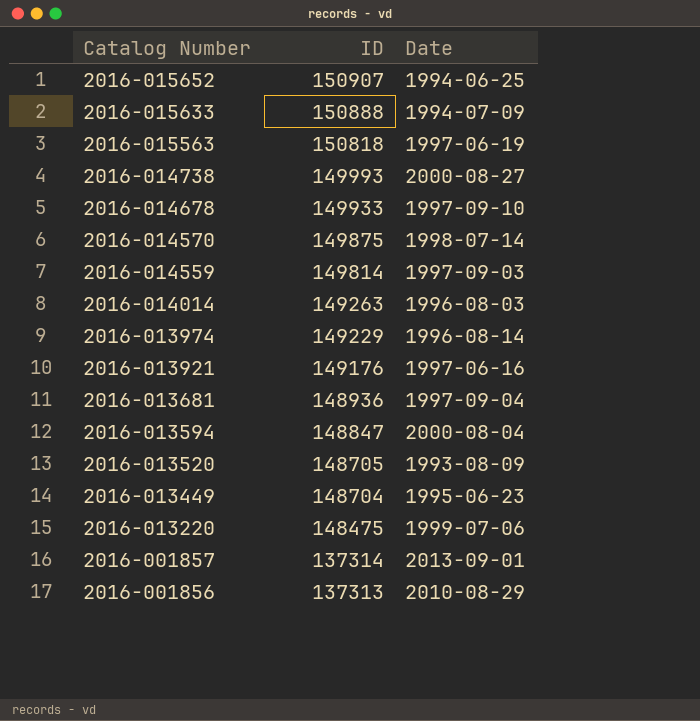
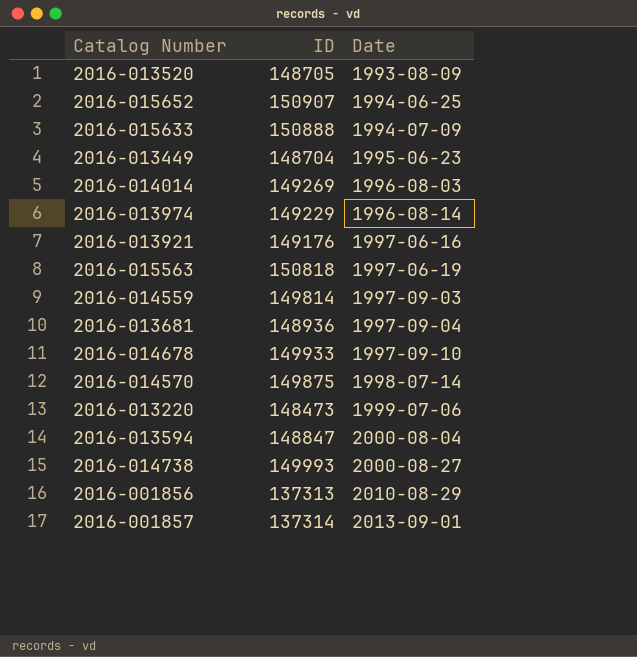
row order: Catalog Number descending -> Date ascending
2016-014014 | ID: 149263 -> 149269
2016-013220 | ID: 148475 -> 148473

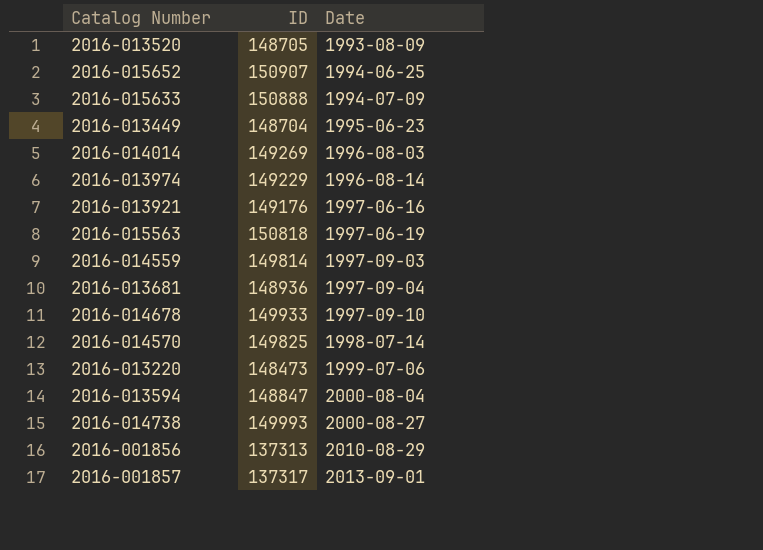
2016-014570 | ID: 149875 -> 149825
2016-001857 | ID: 137314 -> 137317

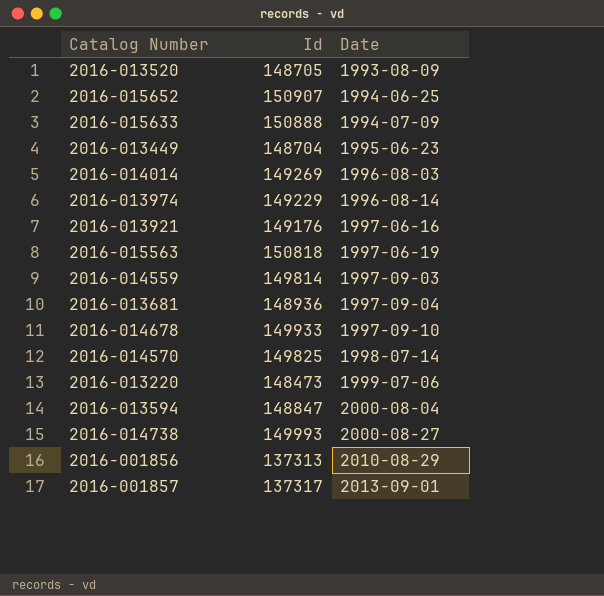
column name: ID -> Id

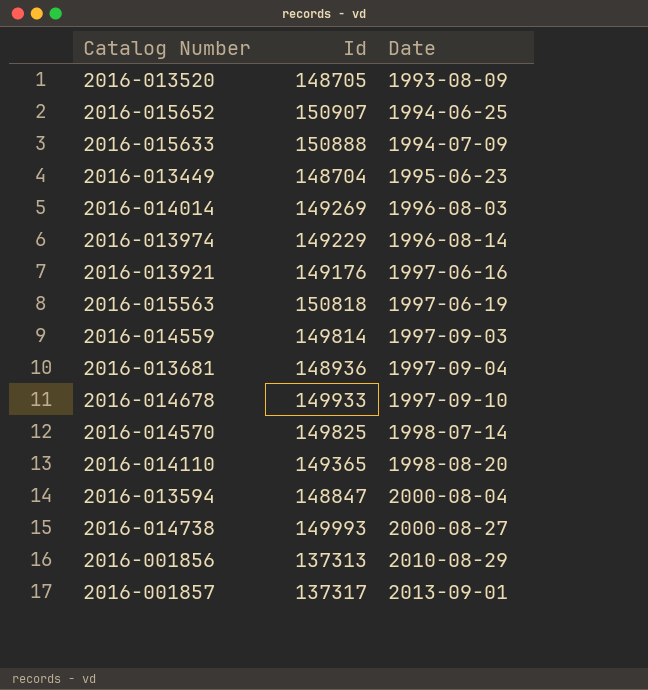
row 2016-013220: 148473 | 1999-07-06 -> none
row 2016-014110: none -> 149365 | 1998-08-20

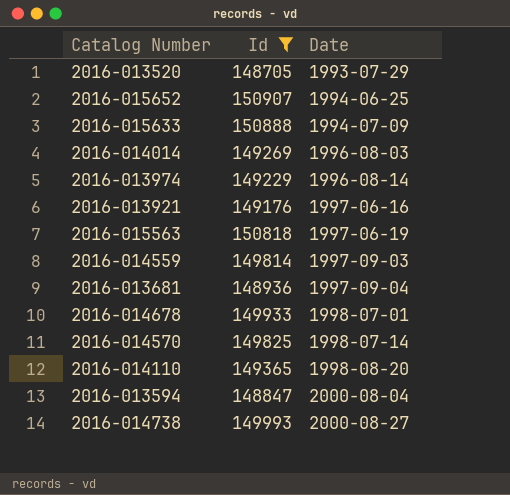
filter: none -> Id >= 148705
2016-013520 | Date: 1993-08-09 -> 1993-07-29
2016-014678 | Date: 1997-09-10 -> 1998-07-01

